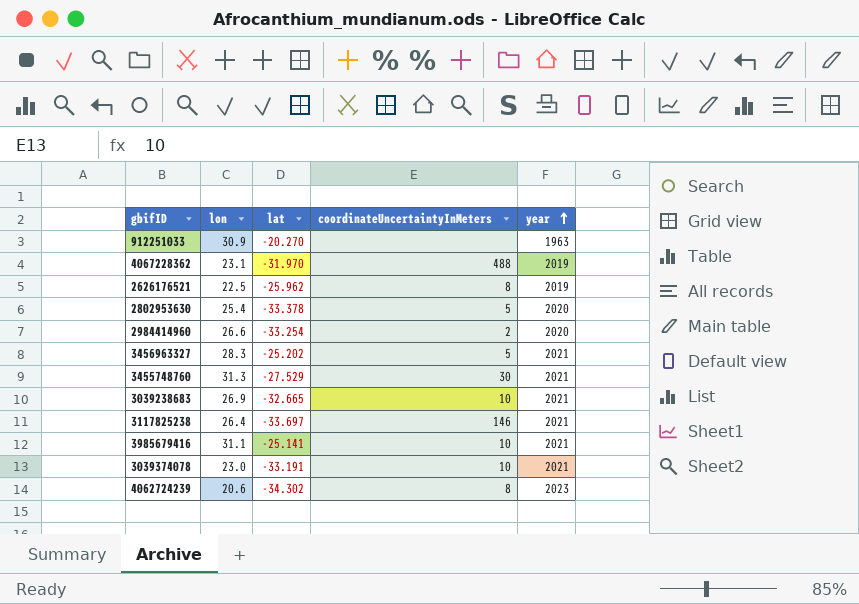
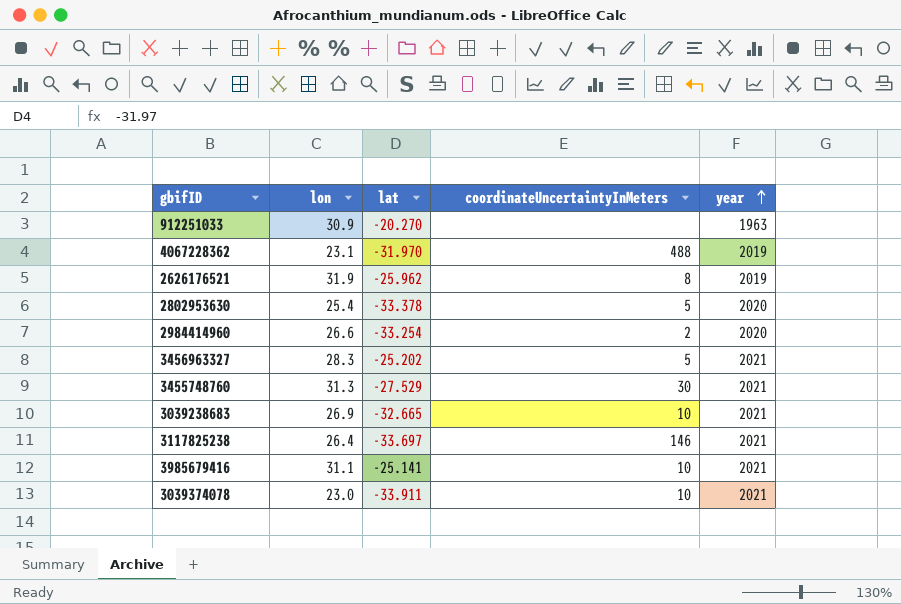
row 4062724239: 20.6 | -34.302 | 8 | 2023 -> none
2626176521 | lon: 22.5 -> 31.9
3039374078 | lat: -33.191 -> -33.911

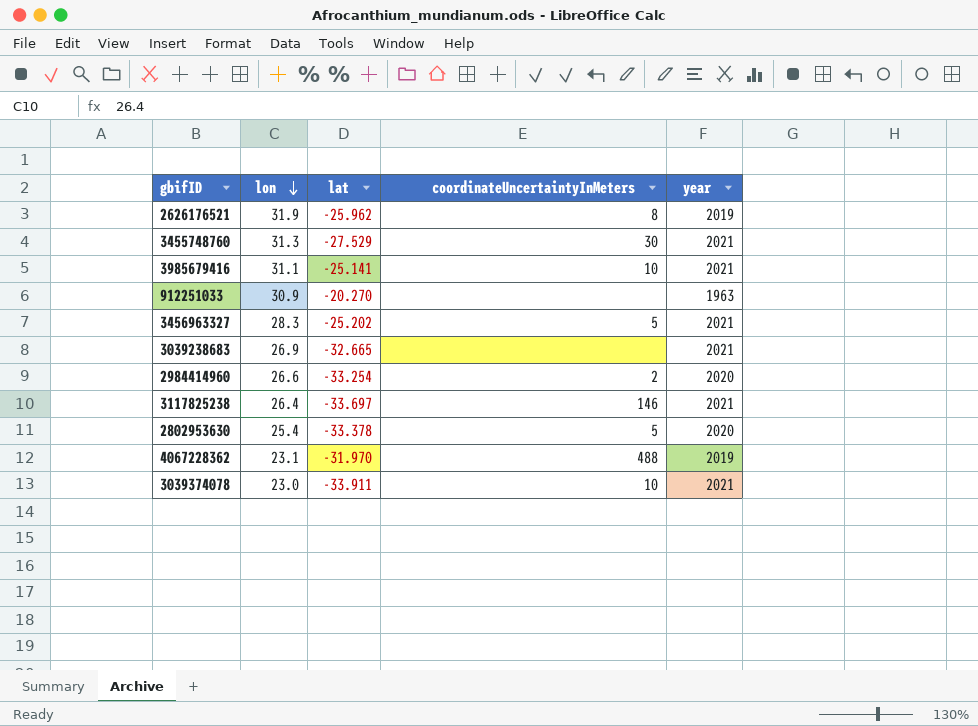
row order: year ascending -> lon descending
3039238683 | coordinateUncertaintyInMeters: 10 -> none

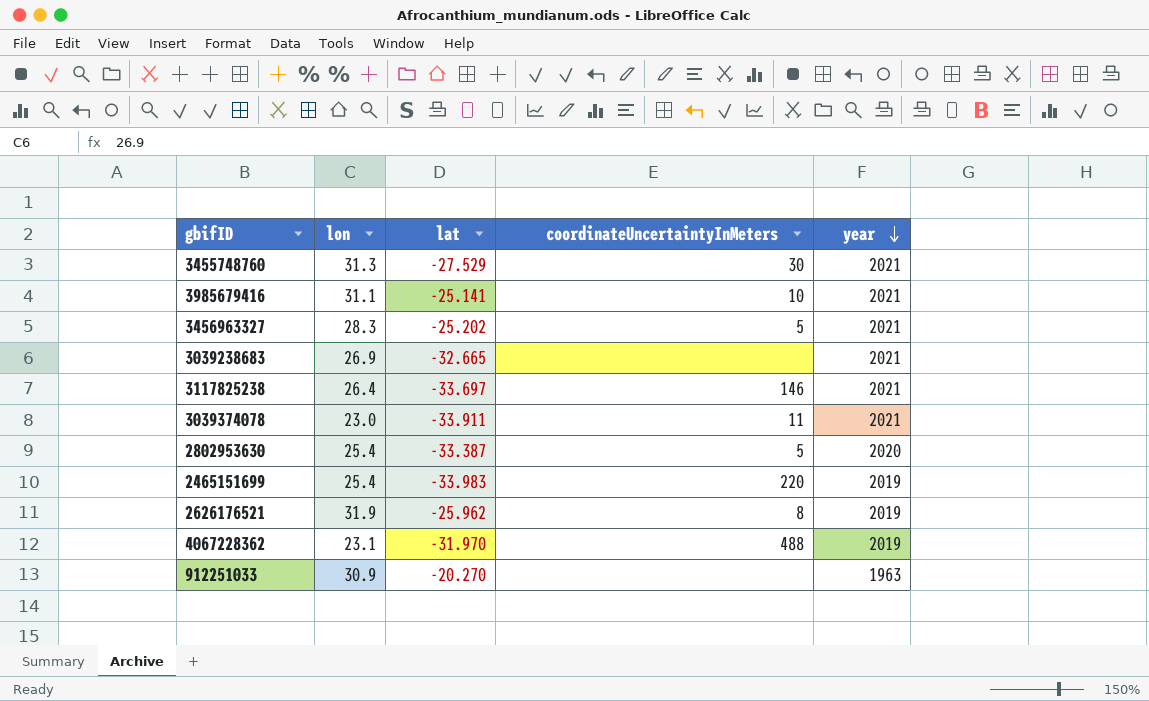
row order: lon descending -> year descending
row 2984414960: 26.6 | -33.254 | 2 | 2020 -> none
3039374078 | coordinateUncertaintyInMeters: 10 -> 11
2802953630 | lat: -33.378 -> -33.387
row 2465151699: none -> 25.4 | -33.983 | 220 | 2019

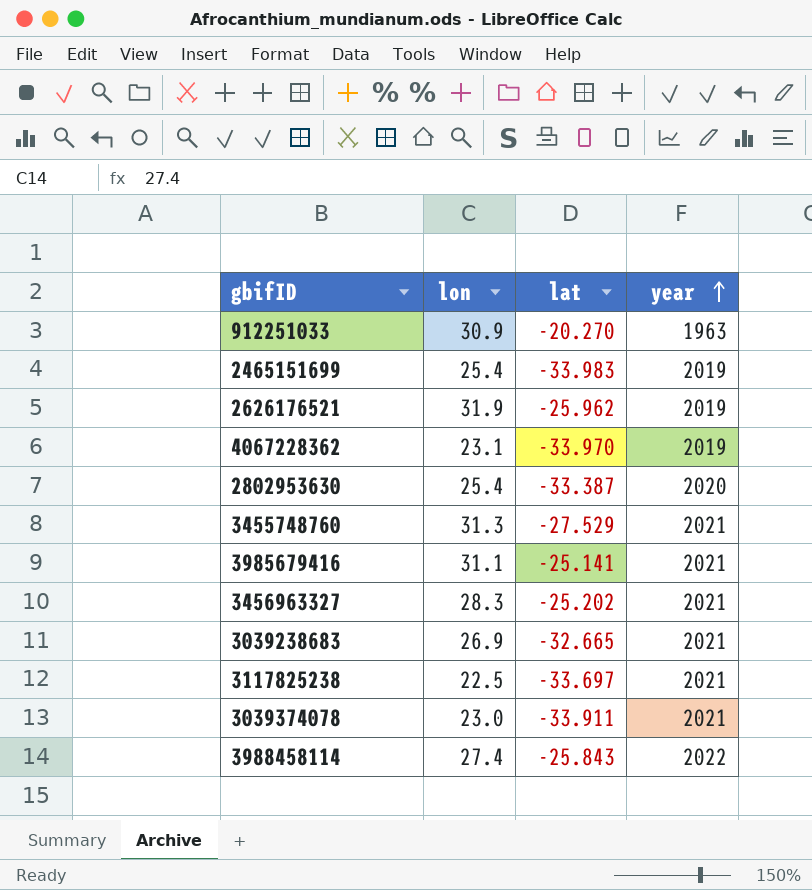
row order: year descending -> year ascending
column coordinateUncertaintyInMeters | position: 4 -> none
4067228362 | lat: -31.970 -> -33.970
3117825238 | lon: 26.4 -> 22.5
row 3988458114: none -> 27.4 | -25.843 | 2022

